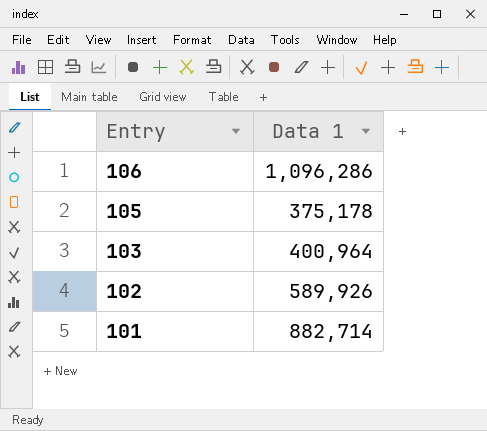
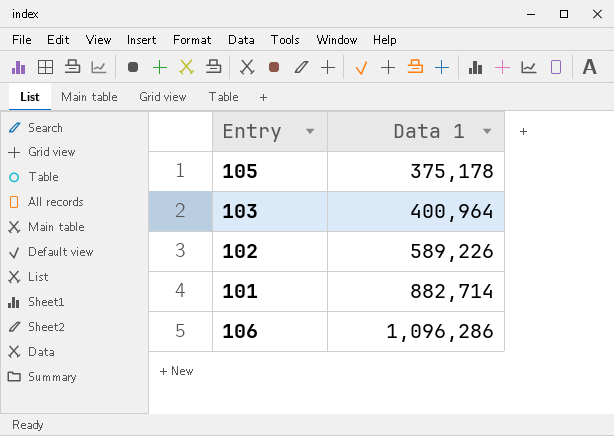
row order: Entry descending -> Data 1 ascending
102 | Data 1: 589,926 -> 589,226

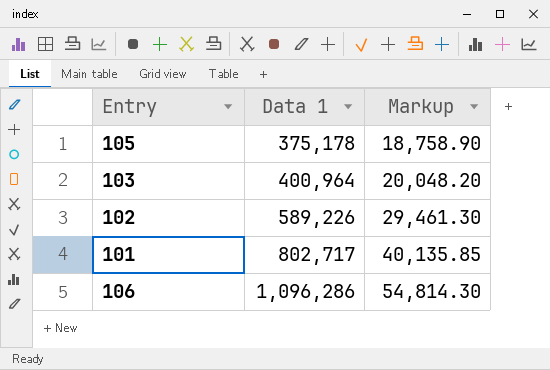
column Markup | formula: none -> [Data 1] * 0.05
101 | Data 1: 882,714 -> 802,717

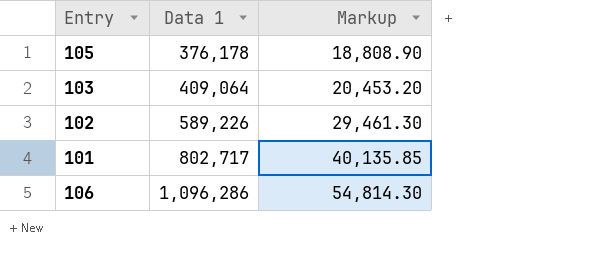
105 | Data 1: 375,178 -> 376,178
105 | Markup: 18,758.90 -> 18,808.90
103 | Data 1: 400,964 -> 409,064
103 | Markup: 20,048.20 -> 20,453.20

